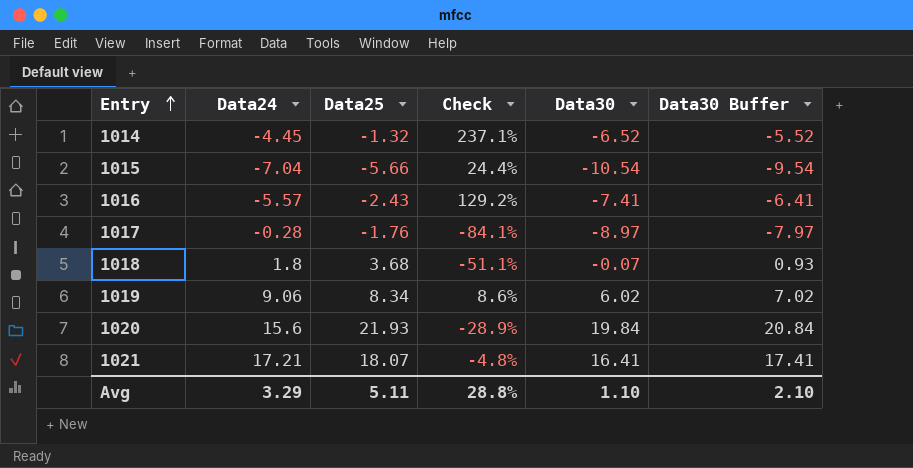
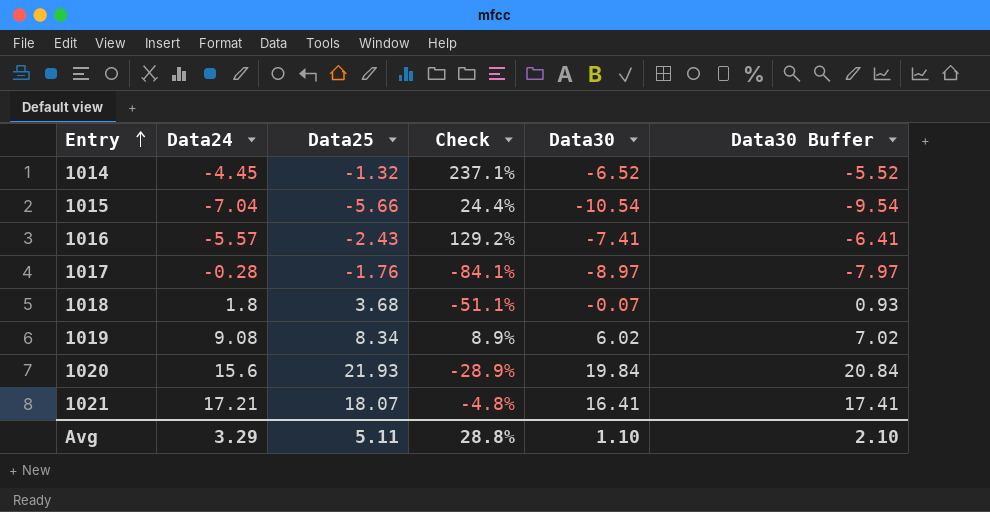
1019 | Data24: 9.06 -> 9.08
1019 | Check: 8.6% -> 8.9%

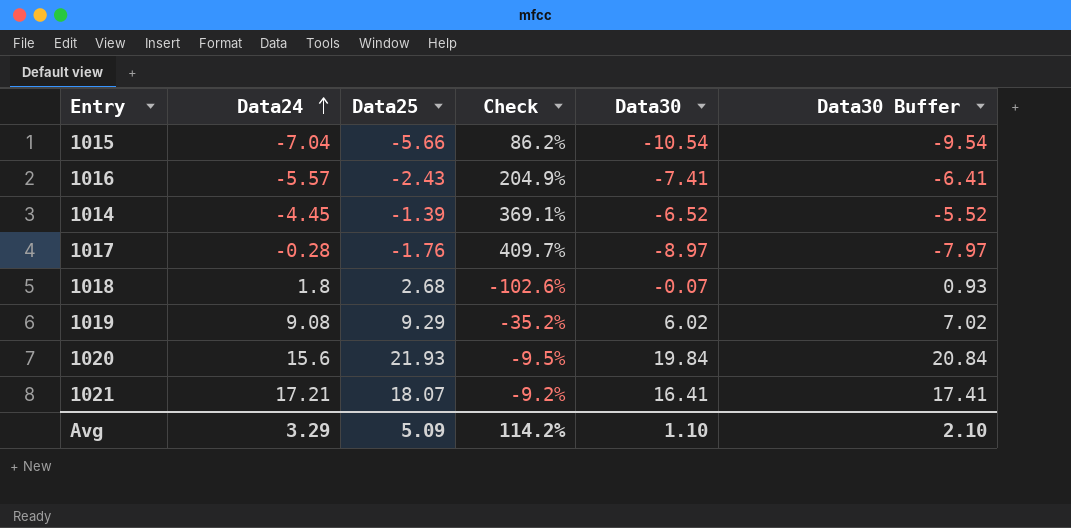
row order: Entry ascending -> Data24 ascending
column Check | formula: ([Data24] - [Data25]) / [Data25] -> ([Data30] - [Data25]) / [Data25]
1014 | Data25: -1.32 -> -1.39
1018 | Data25: 3.68 -> 2.68
1019 | Data25: 8.34 -> 9.29
Avg | Data25: 5.11 -> 5.09
Avg | Check: 28.8% -> 114.2%

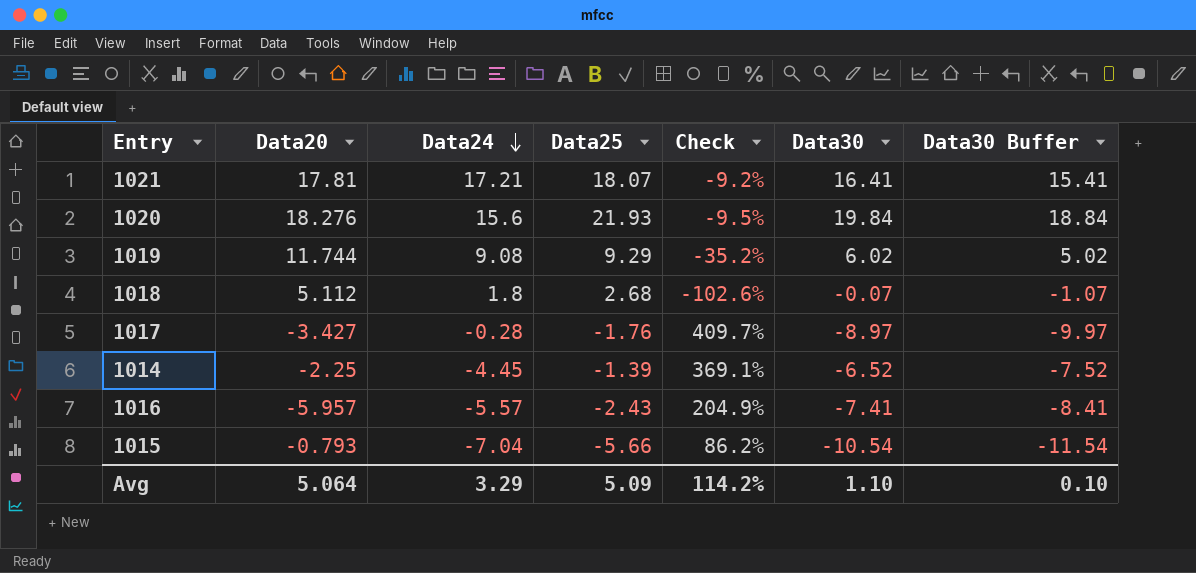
row order: Data24 ascending -> Data24 descending
column Data20 | position: none -> 2
column Data30 Buffer | formula: [Data30] + 1 -> [Data30] - 1
Avg | Data30 Buffer: 2.10 -> 0.10

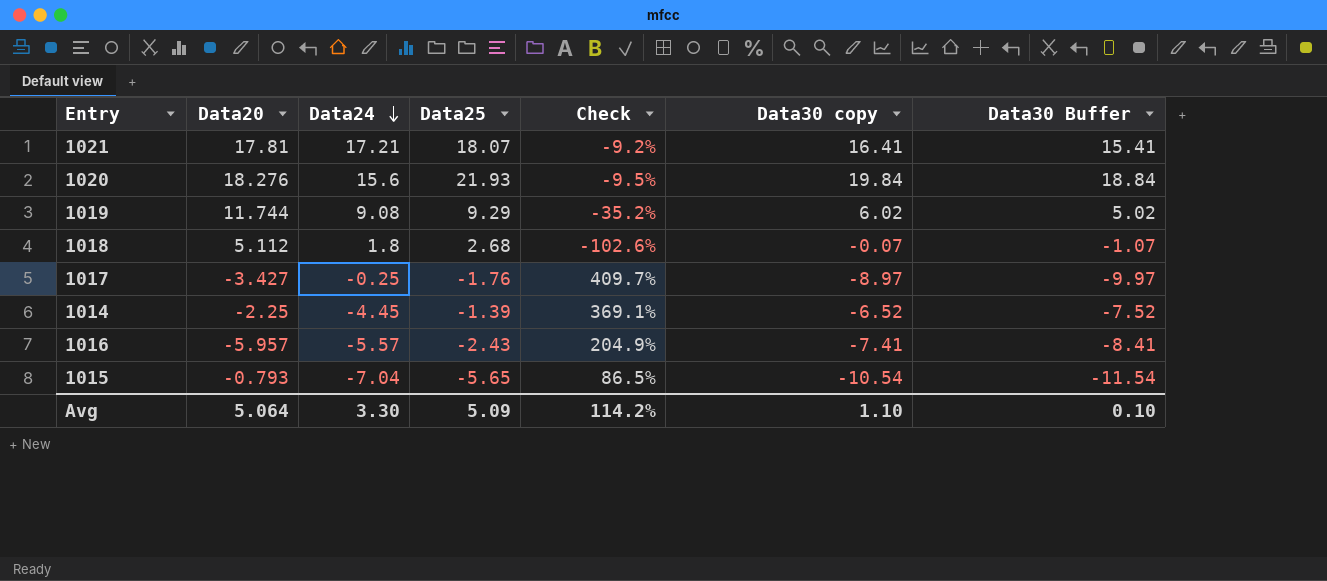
column name: Data30 -> Data30 copy
1017 | Data24: -0.28 -> -0.25
1015 | Data25: -5.66 -> -5.65
1015 | Check: 86.2% -> 86.5%
Avg | Data24: 3.29 -> 3.30

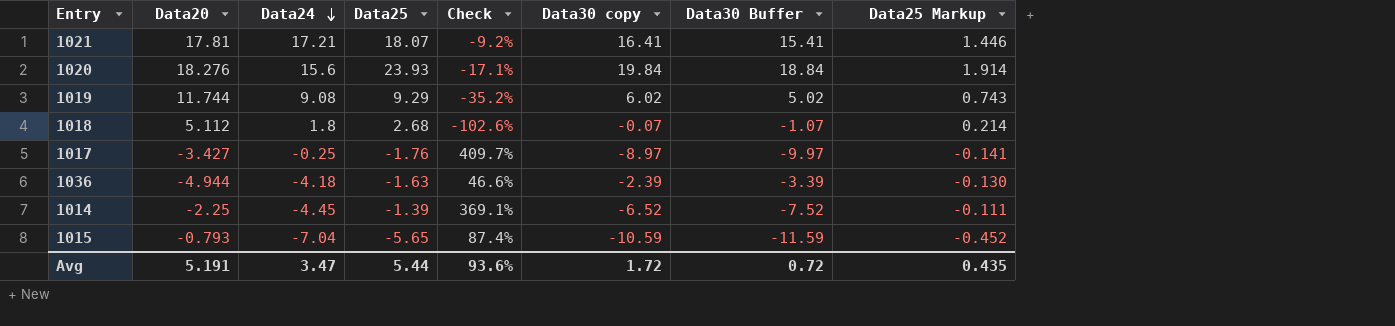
column Data25 Markup | formula: none -> [Data25] * 0.08
row 1016: -5.957 | -5.57 | -2.43 | 204.9% | -7.41 | -8.41 -> none
1020 | Data25: 21.93 -> 23.93
1020 | Check: -9.5% -> -17.1%
row 1036: none -> -4.944 | -4.18 | -1.63 | 46.6% | -2.39 | -3.39 | -0.130
1015 | Check: 86.5% -> 87.4%
1015 | Data30 copy: -10.54 -> -10.59
1015 | Data30 Buffer: -11.54 -> -11.59
Avg | Data20: 5.064 -> 5.191
Avg | Data24: 3.30 -> 3.47
Avg | Data25: 5.09 -> 5.44
Avg | Check: 114.2% -> 93.6%
Avg | Data30 copy: 1.10 -> 1.72
Avg | Data30 Buffer: 0.10 -> 0.72

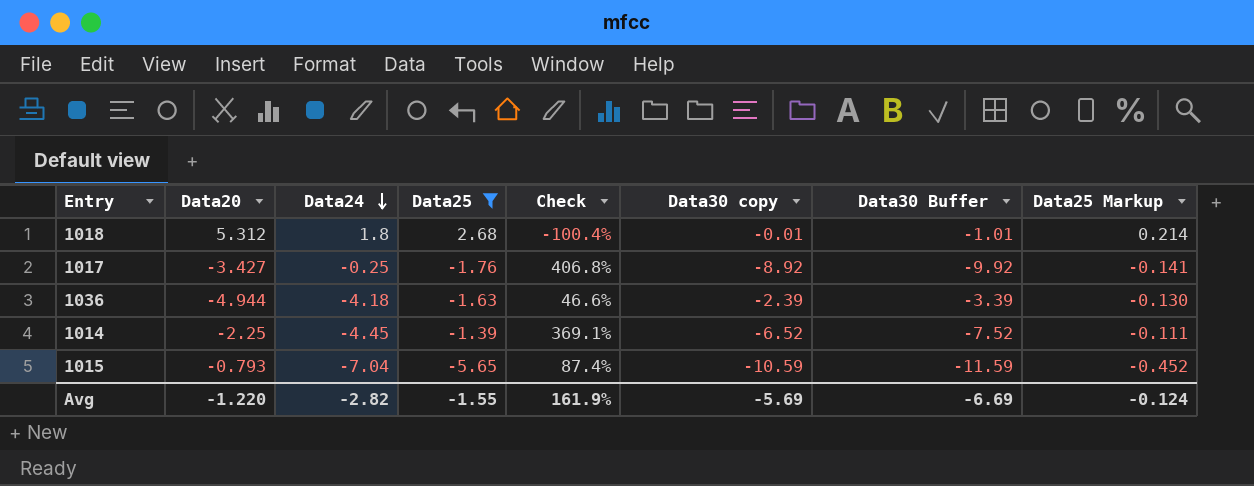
filter: none -> Data25 <= 2.68
1018 | Data20: 5.112 -> 5.312
1018 | Check: -102.6% -> -100.4%
1018 | Data30 copy: -0.07 -> -0.01
1018 | Data30 Buffer: -1.07 -> -1.01
1017 | Check: 409.7% -> 406.8%
1017 | Data30 copy: -8.97 -> -8.92
1017 | Data30 Buffer: -9.97 -> -9.92
Avg | Data20: 5.191 -> -1.220
Avg | Data24: 3.47 -> -2.82
Avg | Data25: 5.44 -> -1.55
Avg | Check: 93.6% -> 161.9%
Avg | Data30 copy: 1.72 -> -5.69
Avg | Data30 Buffer: 0.72 -> -6.69
Avg | Data25 Markup: 0.435 -> -0.124

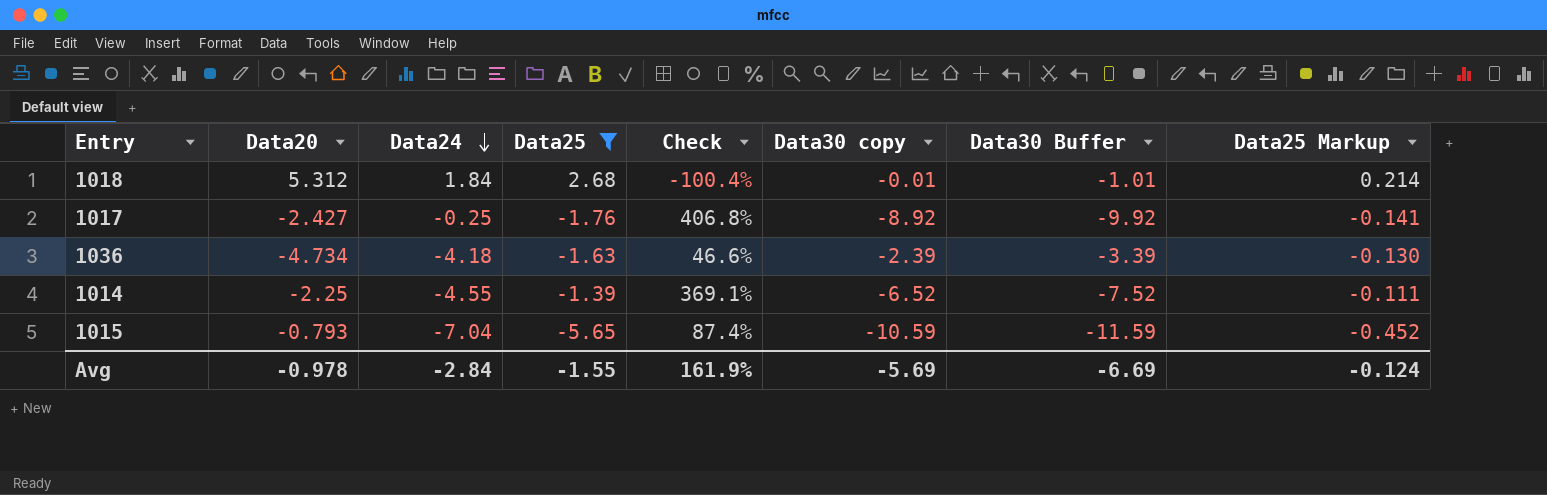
1018 | Data24: 1.8 -> 1.84
1017 | Data20: -3.427 -> -2.427
1036 | Data20: -4.944 -> -4.734
1014 | Data24: -4.45 -> -4.55
Avg | Data20: -1.220 -> -0.978
Avg | Data24: -2.82 -> -2.84

